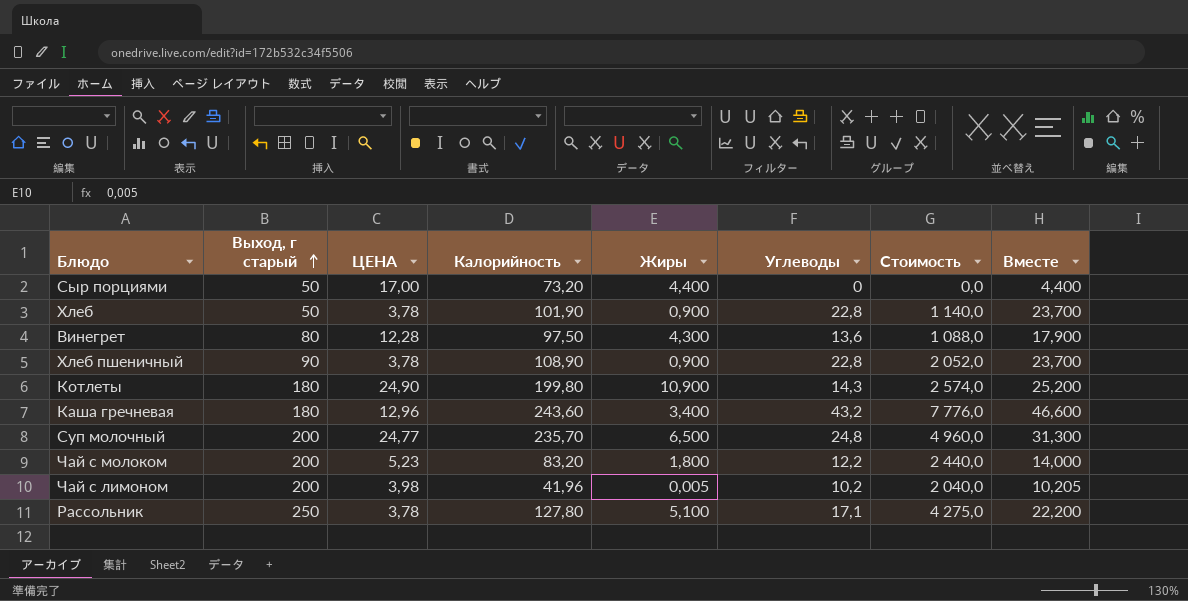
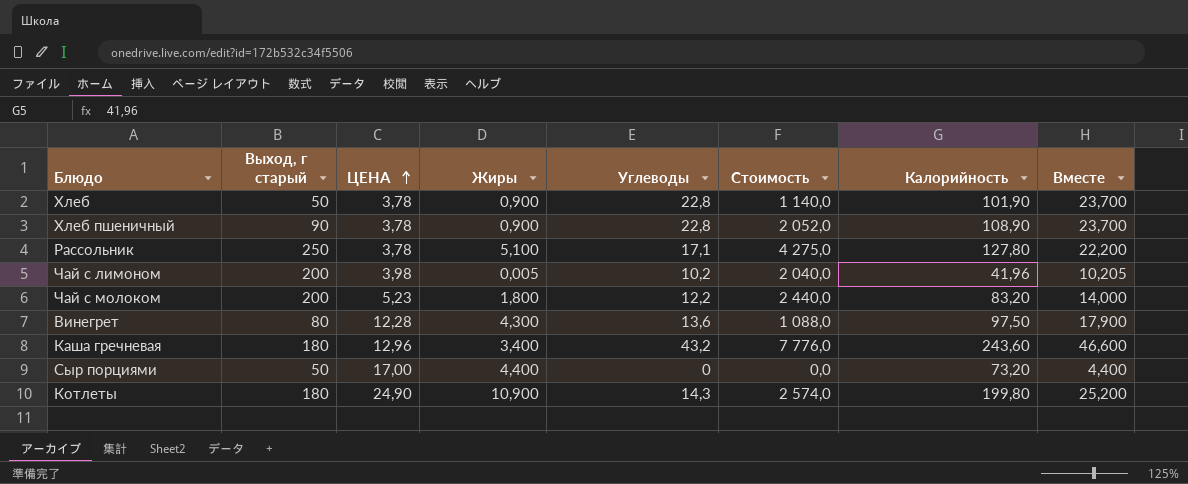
row order: Выход, г старый ascending -> ЦЕНА ascending
column Калорийность | position: 4 -> 7
row Суп молочный: 200 | 24,77 | 235,70 | 6,500 | 24,8 | 4 960,0 | 31,300 -> none

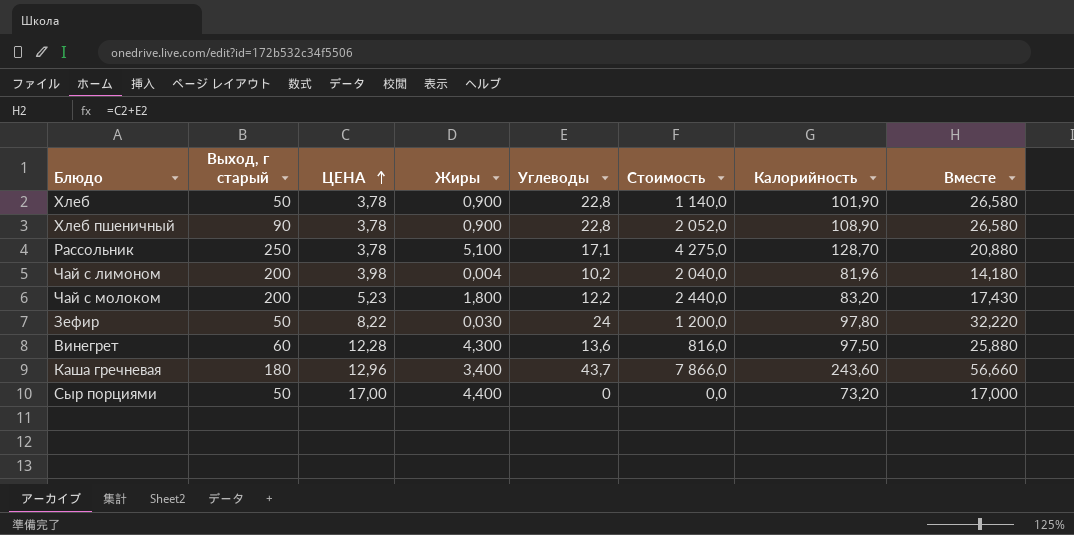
column Вместе | formula: [Жиры] + [Углеводы] -> [ЦЕНА] + [Углеводы]
row Котлеты: 180 | 24,90 | 10,900 | 14,3 | 2 574,0 | 199,80 | 25,200 -> none
Рассольник | Калорийность: 127,80 -> 128,70
Чай с лимоном | Жиры: 0,005 -> 0,004
Чай с лимоном | Калорийность: 41,96 -> 81,96
row Зефир: none -> 50 | 8,22 | 0,030 | 24 | 1 200,0 | 97,80 | 32,220
Винегрет | Выход, г старый: 80 -> 60
Винегрет | Стоимость: 1 088,0 -> 816,0
Каша гречневая | Углеводы: 43,2 -> 43,7
Каша гречневая | Стоимость: 7 776,0 -> 7 866,0

